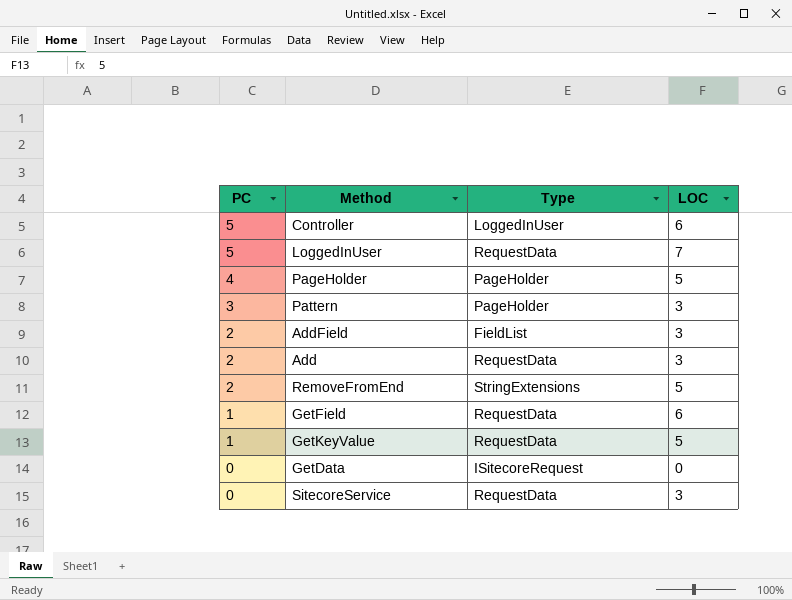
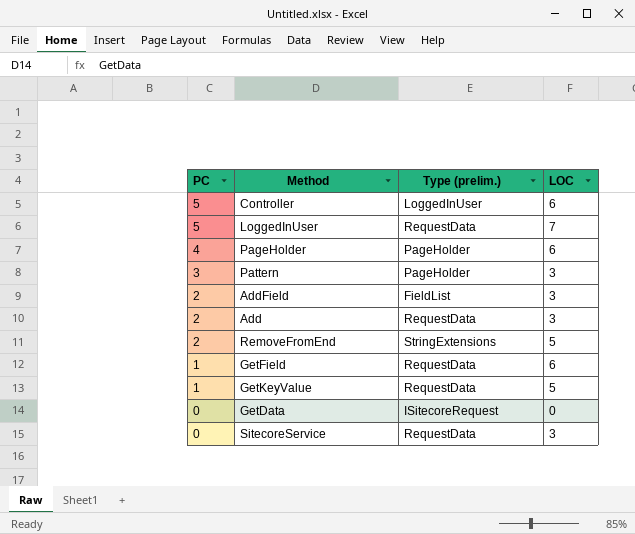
column name: Type -> Type (prelim.)
PageHolder | LOC: 5 -> 6

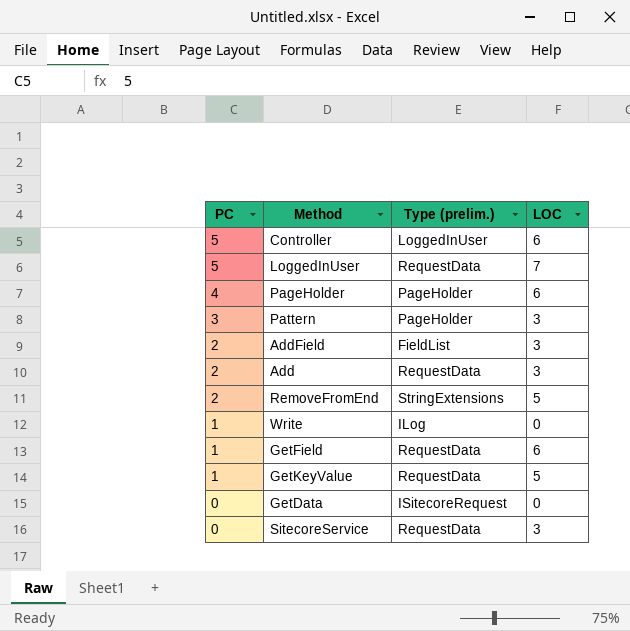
row Write: none -> 1 | ILog | 0

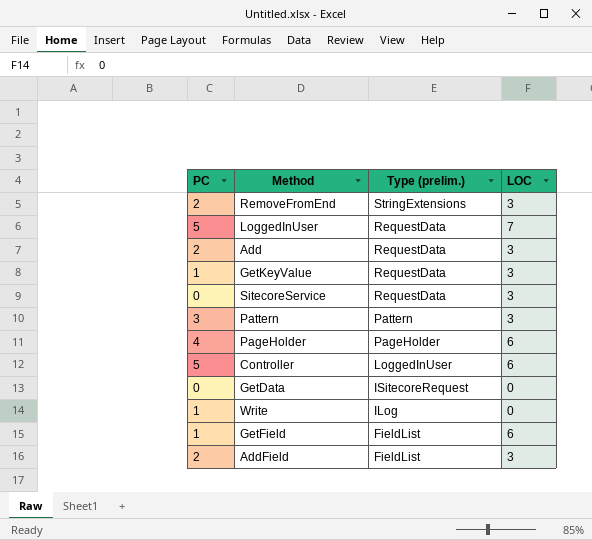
row order: PC descending -> Type (prelim.) descending
RemoveFromEnd | LOC: 5 -> 3
GetKeyValue | LOC: 5 -> 3
Pattern | Type (prelim.): PageHolder -> Pattern
GetField | Type (prelim.): RequestData -> FieldList

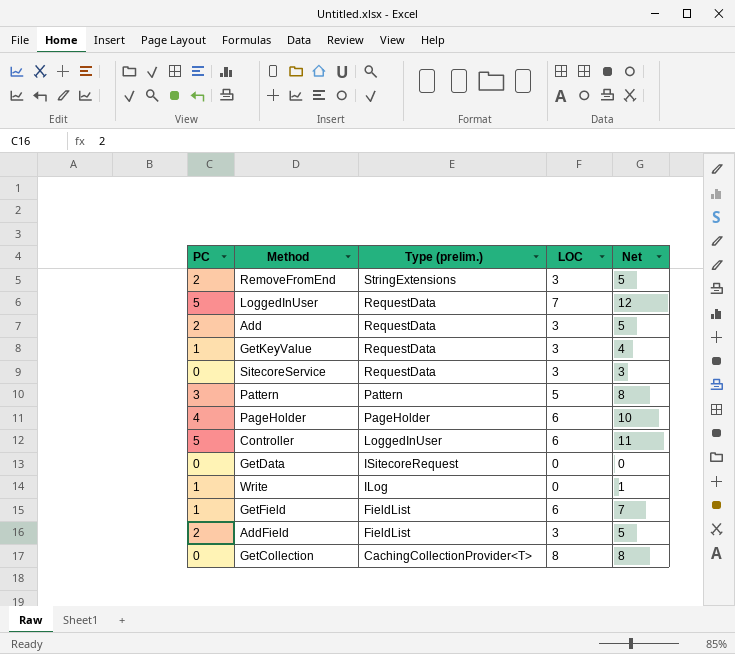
column Net | formula: none -> [PC] + [LOC]
Pattern | LOC: 3 -> 5
row GetCollection: none -> 0 | CachingCollectionProvider<T> | 8 | 8

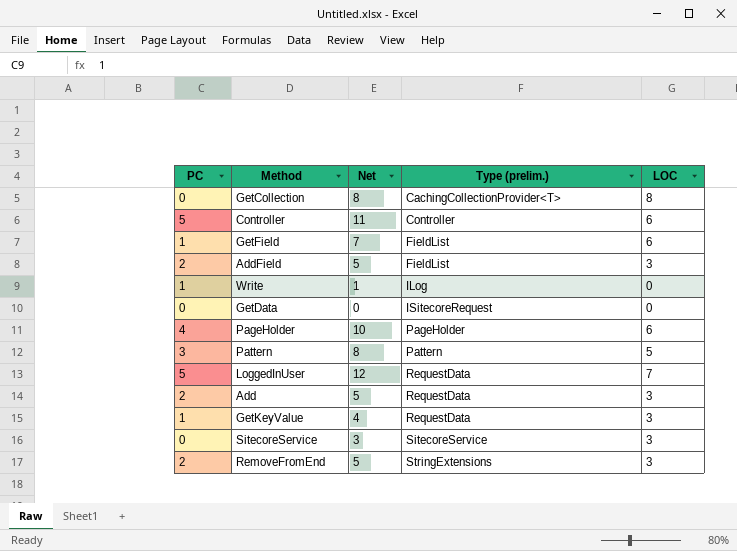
row order: Type (prelim.) descending -> Type (prelim.) ascending
column Net | position: 5 -> 3
Controller | Type (prelim.): LoggedInUser -> Controller
SitecoreService | Type (prelim.): RequestData -> SitecoreService

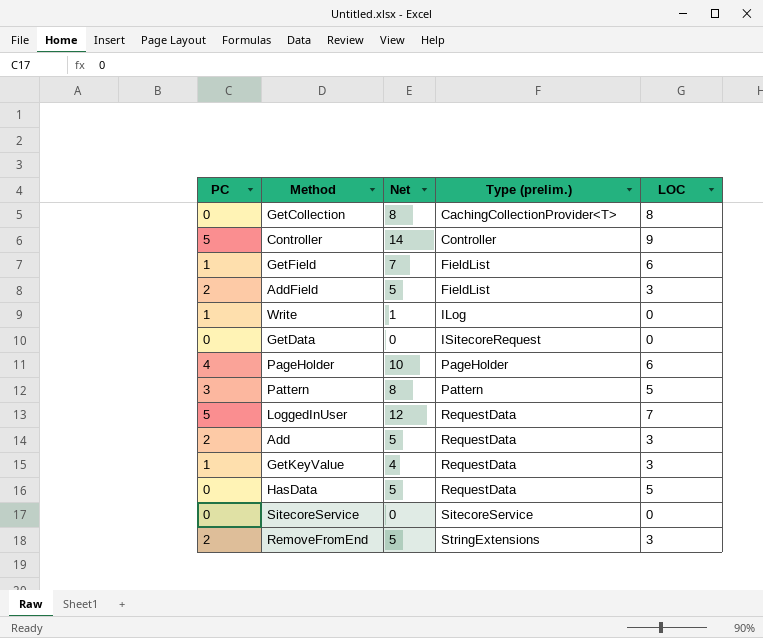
Controller | Net: 11 -> 14
Controller | LOC: 6 -> 9
row HasData: none -> 0 | 5 | RequestData | 5
SitecoreService | Net: 3 -> 0
SitecoreService | LOC: 3 -> 0

